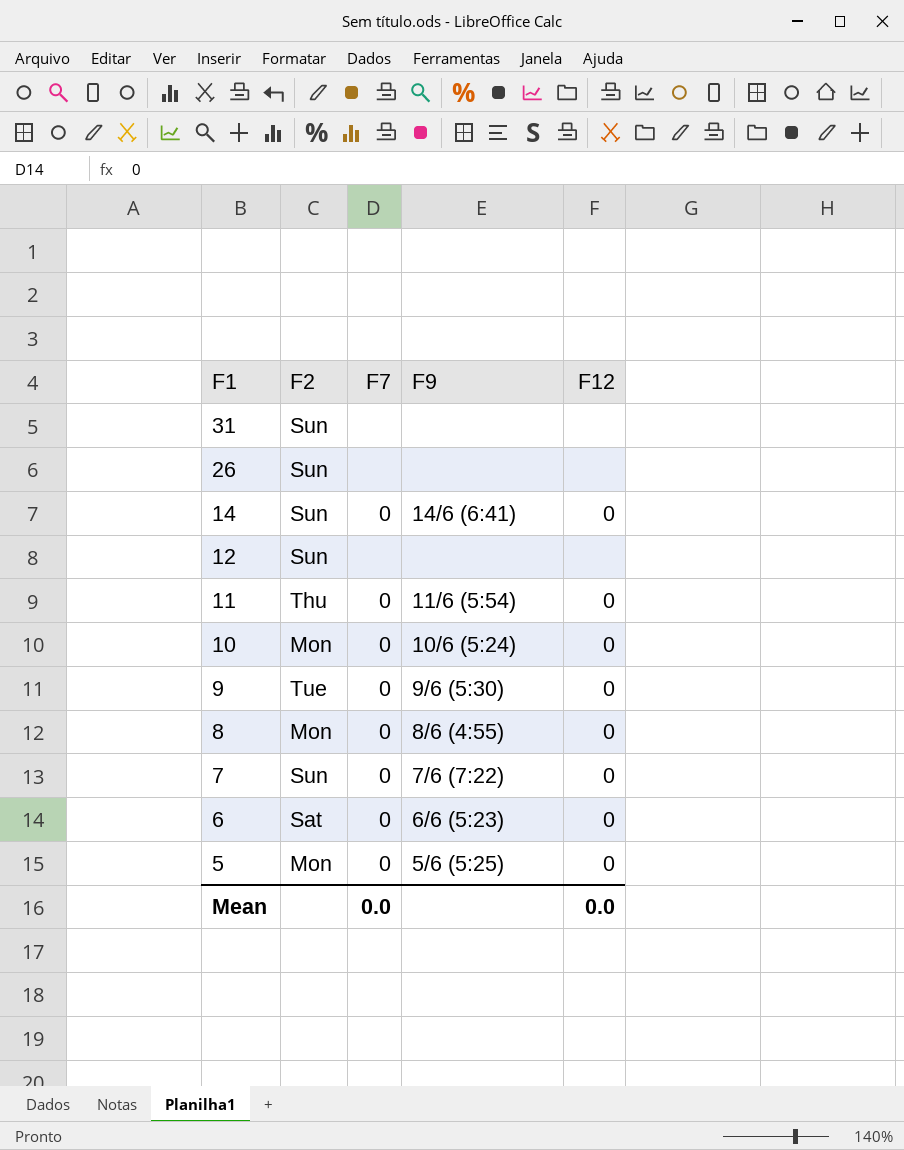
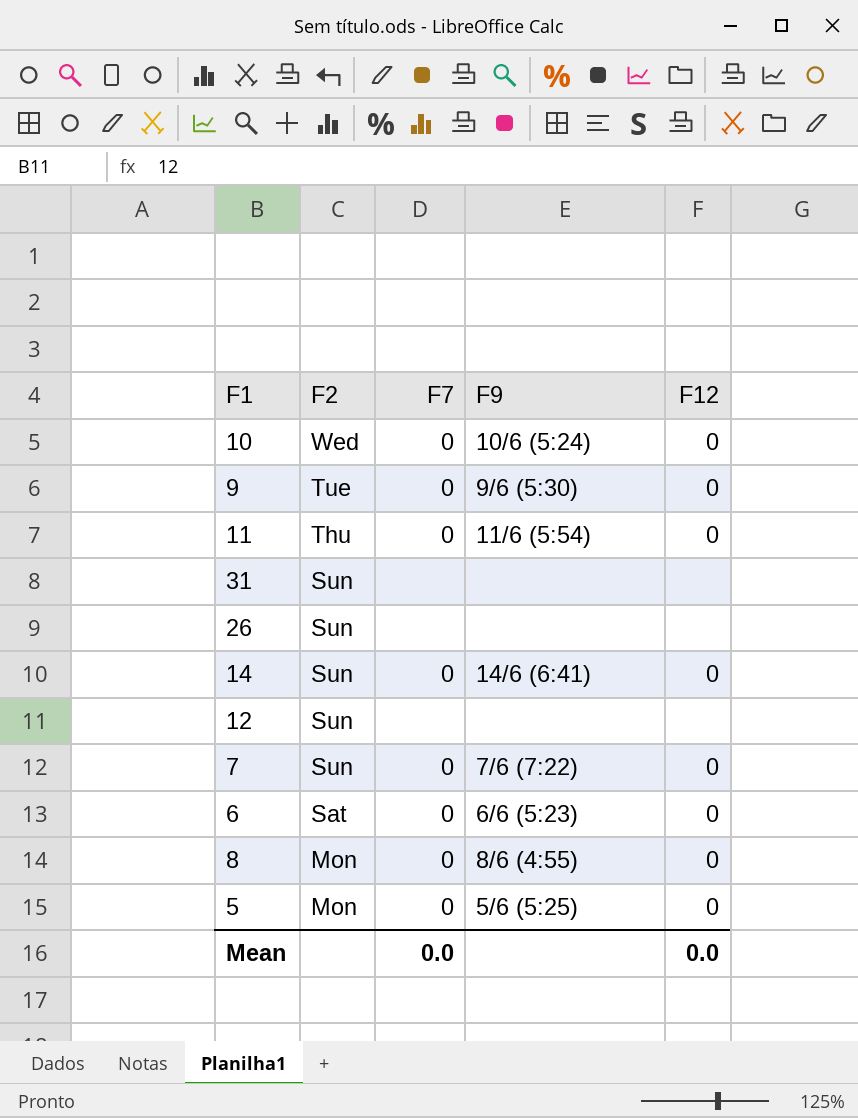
row order: F1 descending -> F2 descending
10 | F2: Mon -> Wed

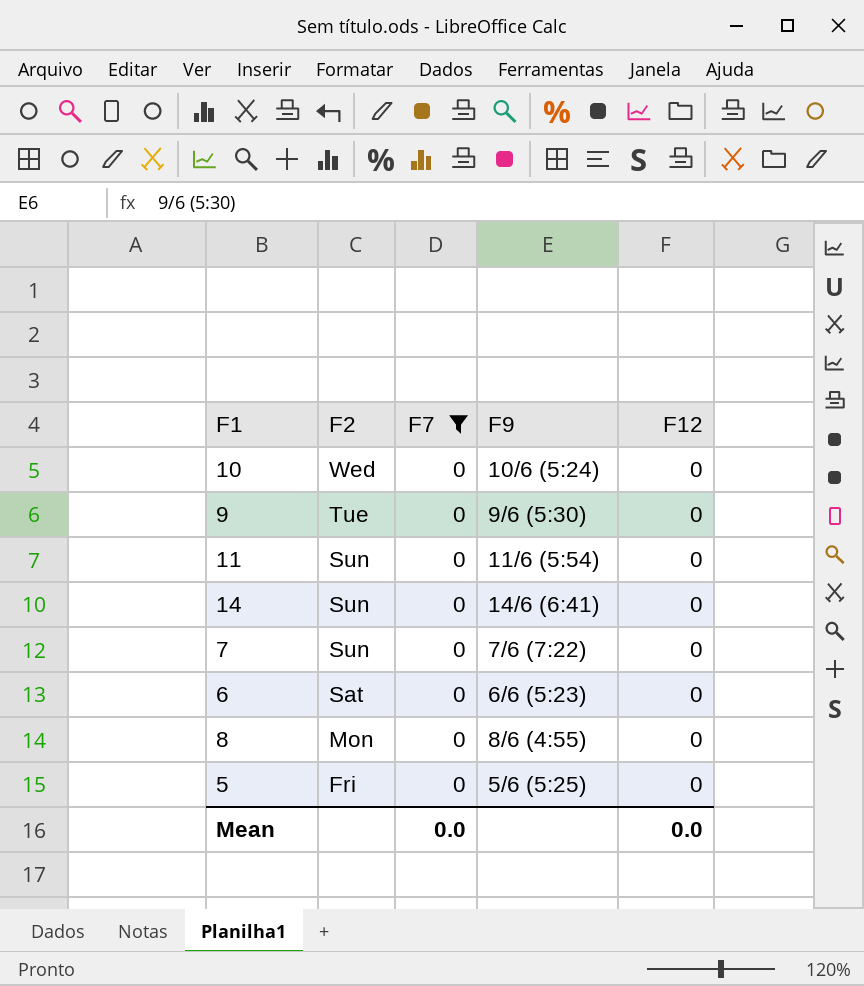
filter: none -> F7 = 0
11 | F2: Thu -> Sun
5 | F2: Mon -> Fri

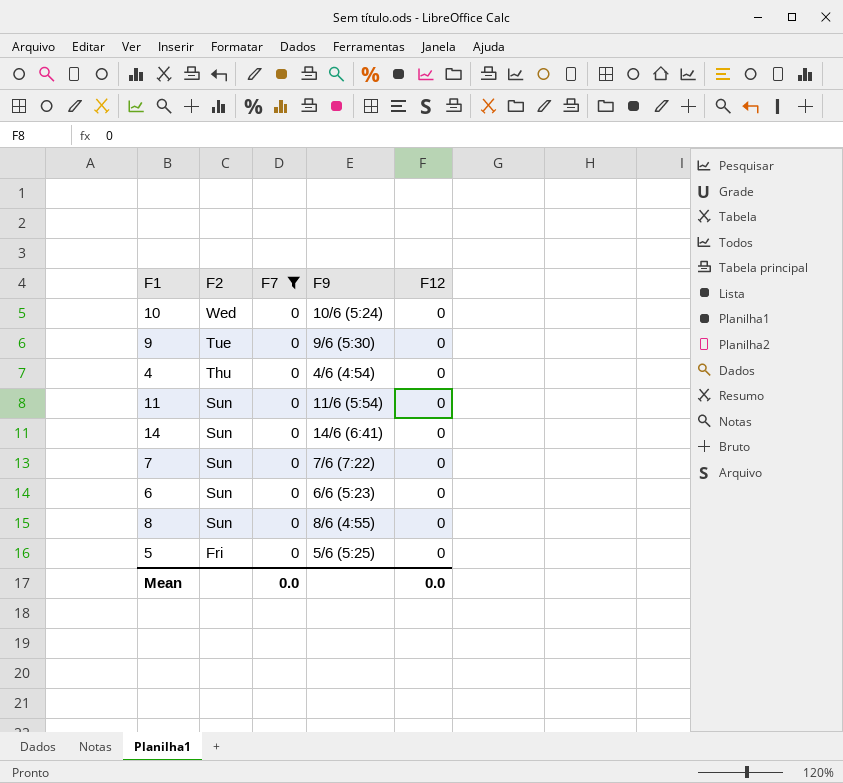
row 4: none -> Thu | 0 | 4/6 (4:54) | 0
6 | F2: Sat -> Sun
8 | F2: Mon -> Sun

